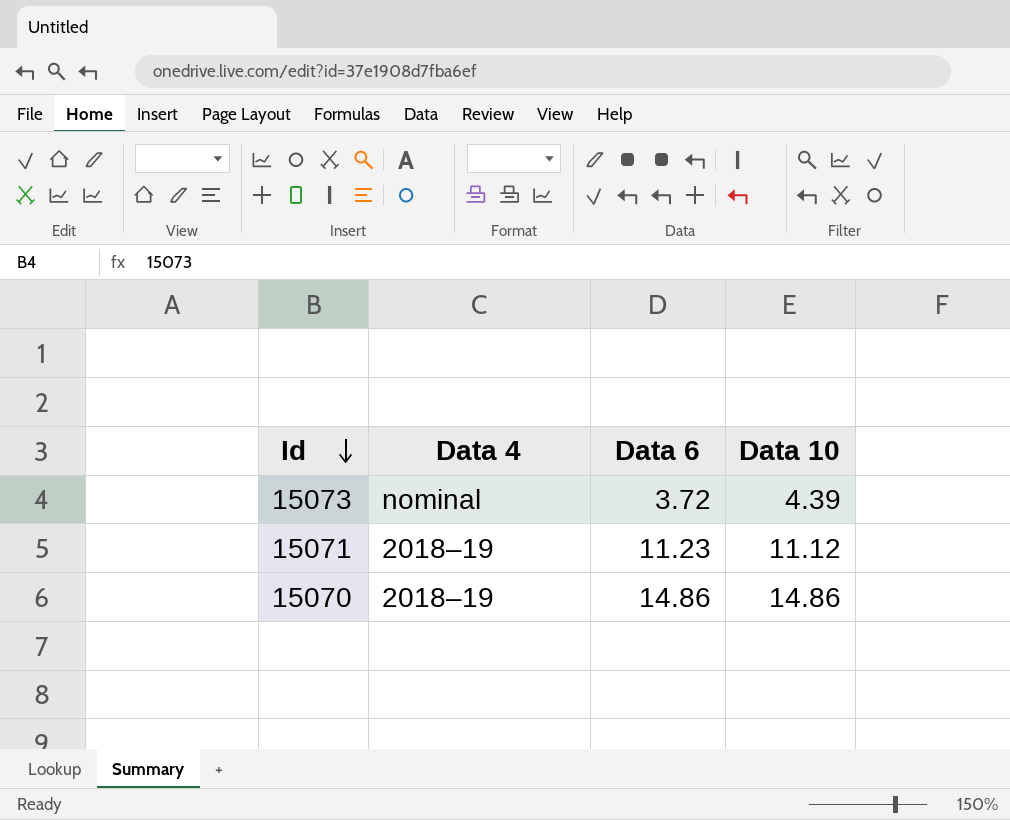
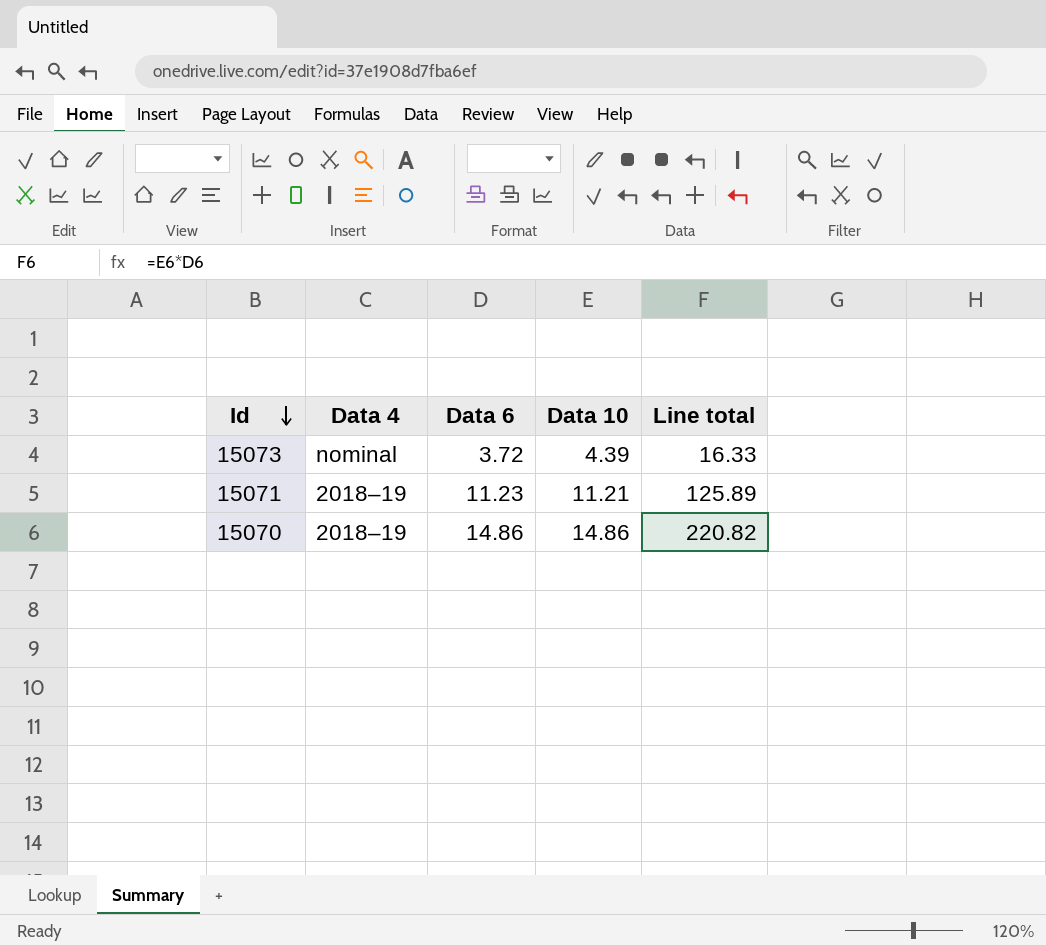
column Line total | formula: none -> [Data 6] * [Data 10]
15071 | Data 10: 11.12 -> 11.21

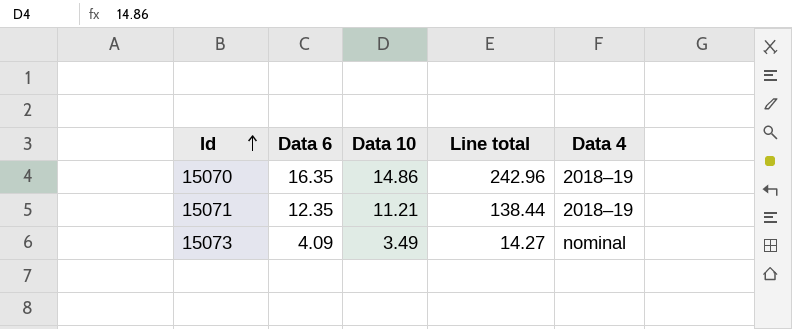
row order: Id descending -> Id ascending
column Data 4 | position: 2 -> 5
15070 | Data 6: 14.86 -> 16.35
15070 | Line total: 220.82 -> 242.96
15071 | Data 6: 11.23 -> 12.35
15071 | Line total: 125.89 -> 138.44
15073 | Data 6: 3.72 -> 4.09
15073 | Data 10: 4.39 -> 3.49
15073 | Line total: 16.33 -> 14.27

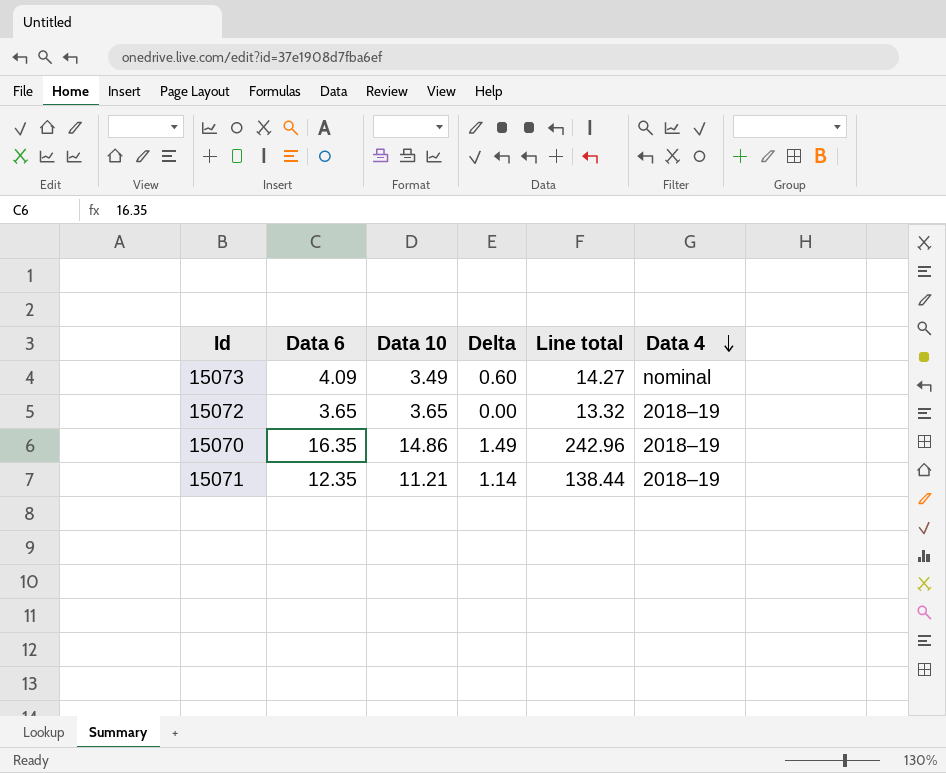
row order: Id ascending -> Data 4 descending
column Delta | formula: none -> [Data 6] - [Data 10]
row 15072: none -> 3.65 | 3.65 | 0.00 | 13.32 | 2018–19

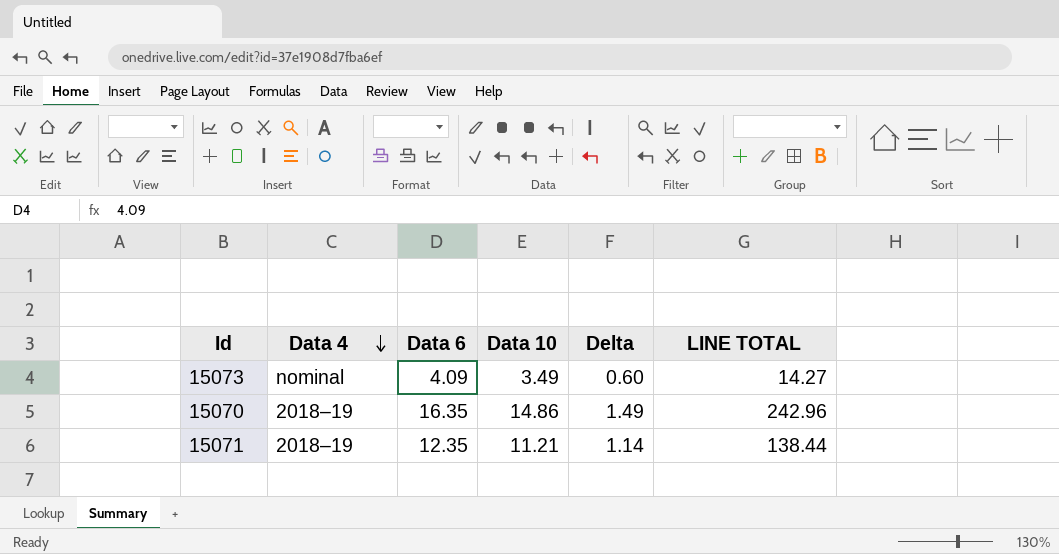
column Data 4 | position: 6 -> 2
column name: Line total -> LINE TOTAL
row 15072: 3.65 | 3.65 | 0.00 | 13.32 | 2018–19 -> none

